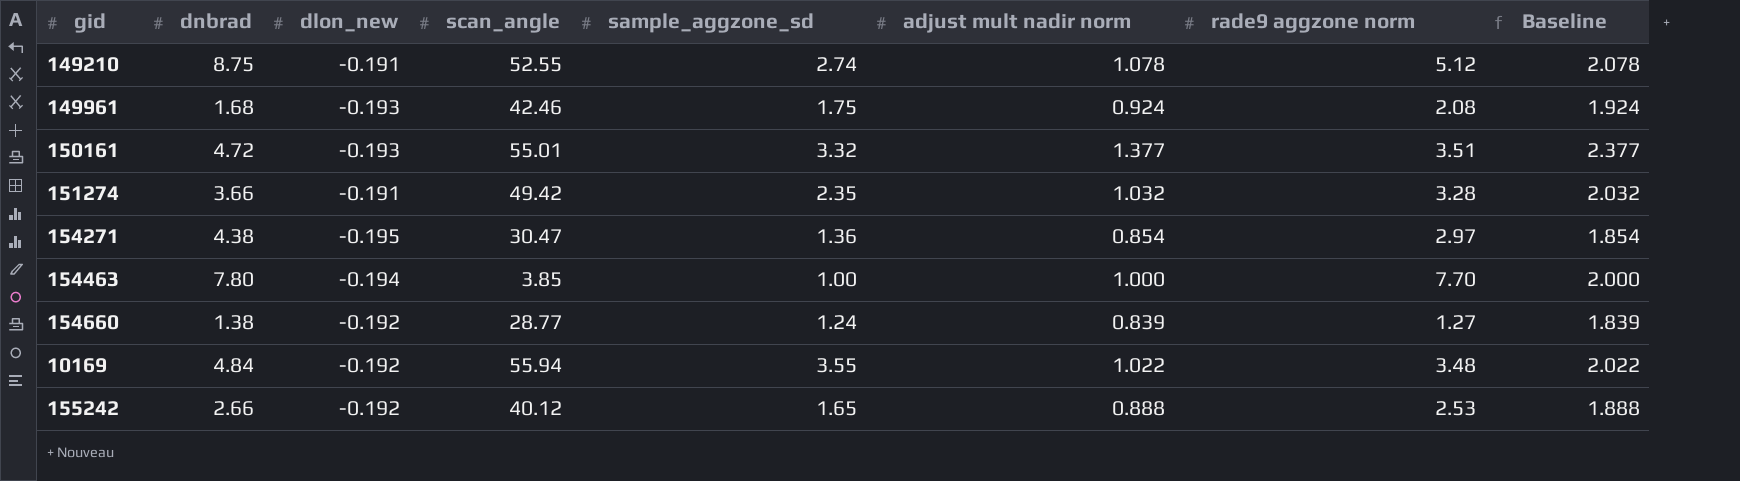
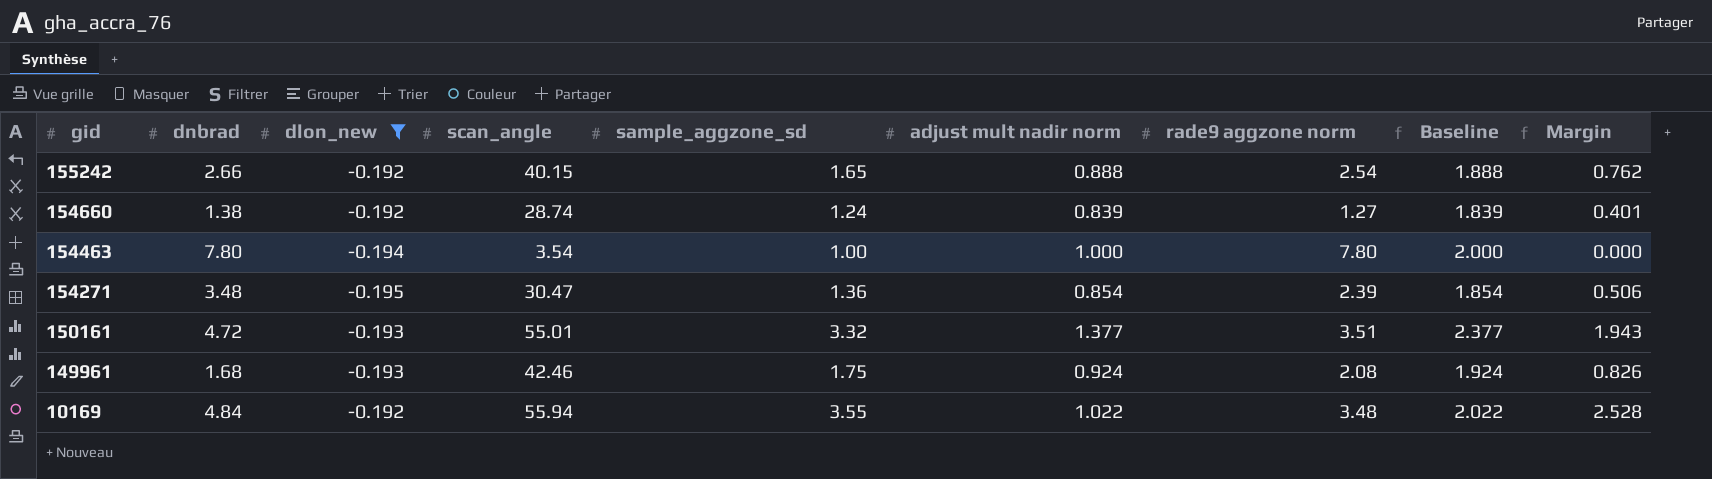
filter: none -> dlon_new != -0.191
row order: none -> gid descending
column Margin | formula: none -> [sample_aggzone_sd] - [adjust mult nadir norm]
155242 | scan_angle: 40.12 -> 40.15
155242 | rade9 aggzone norm: 2.53 -> 2.54
154660 | scan_angle: 28.77 -> 28.74
154463 | scan_angle: 3.85 -> 3.54
154463 | rade9 aggzone norm: 7.70 -> 7.80
154271 | dnbrad: 4.38 -> 3.48
154271 | rade9 aggzone norm: 2.97 -> 2.39

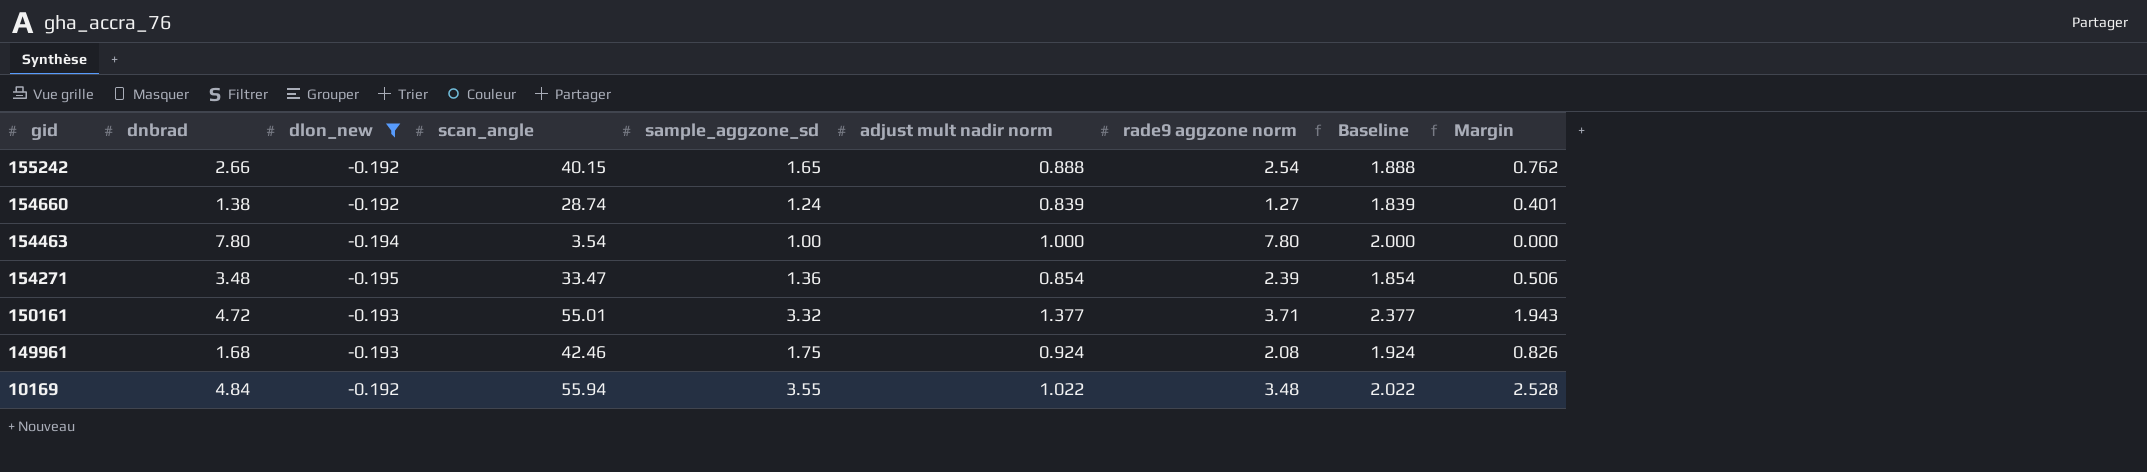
154271 | scan_angle: 30.47 -> 33.47
150161 | rade9 aggzone norm: 3.51 -> 3.71

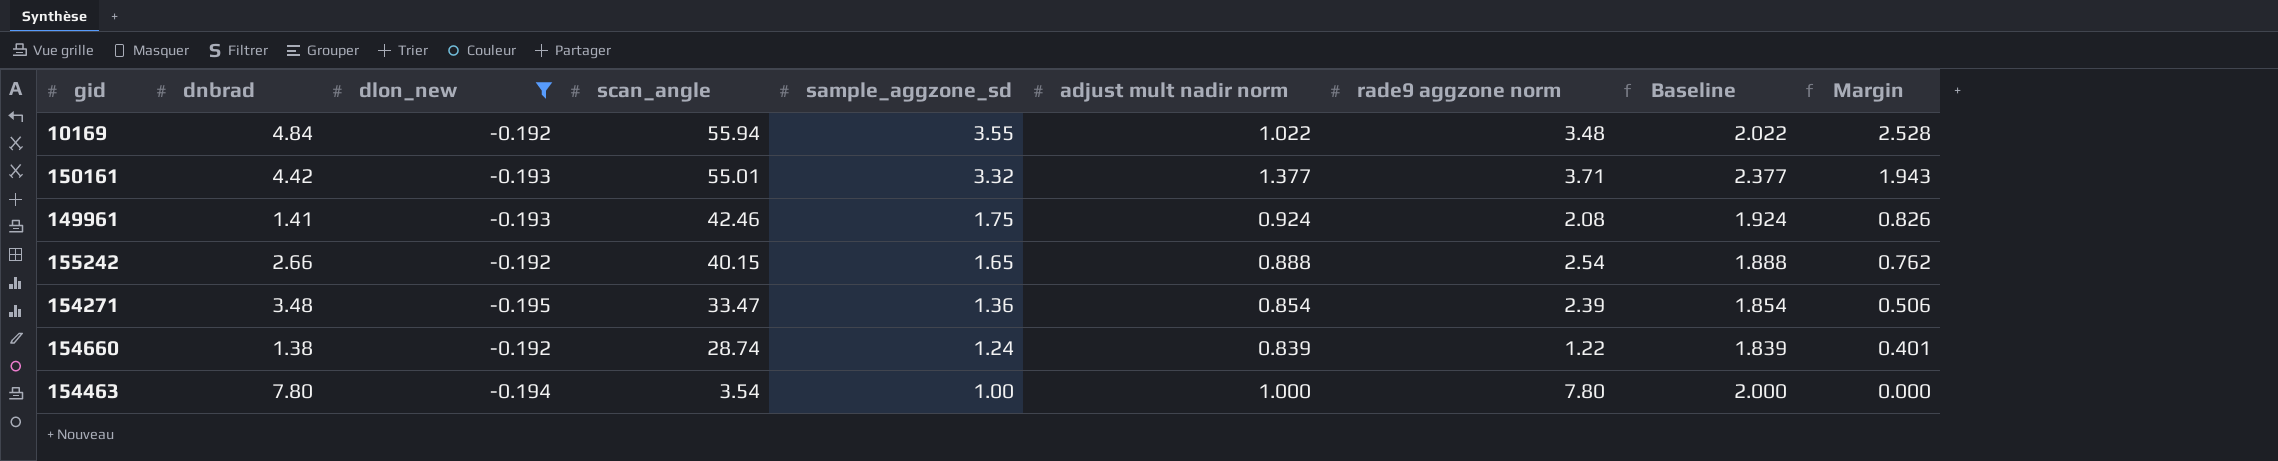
row order: gid descending -> scan_angle descending
150161 | dnbrad: 4.72 -> 4.42
149961 | dnbrad: 1.68 -> 1.41
154660 | rade9 aggzone norm: 1.27 -> 1.22

